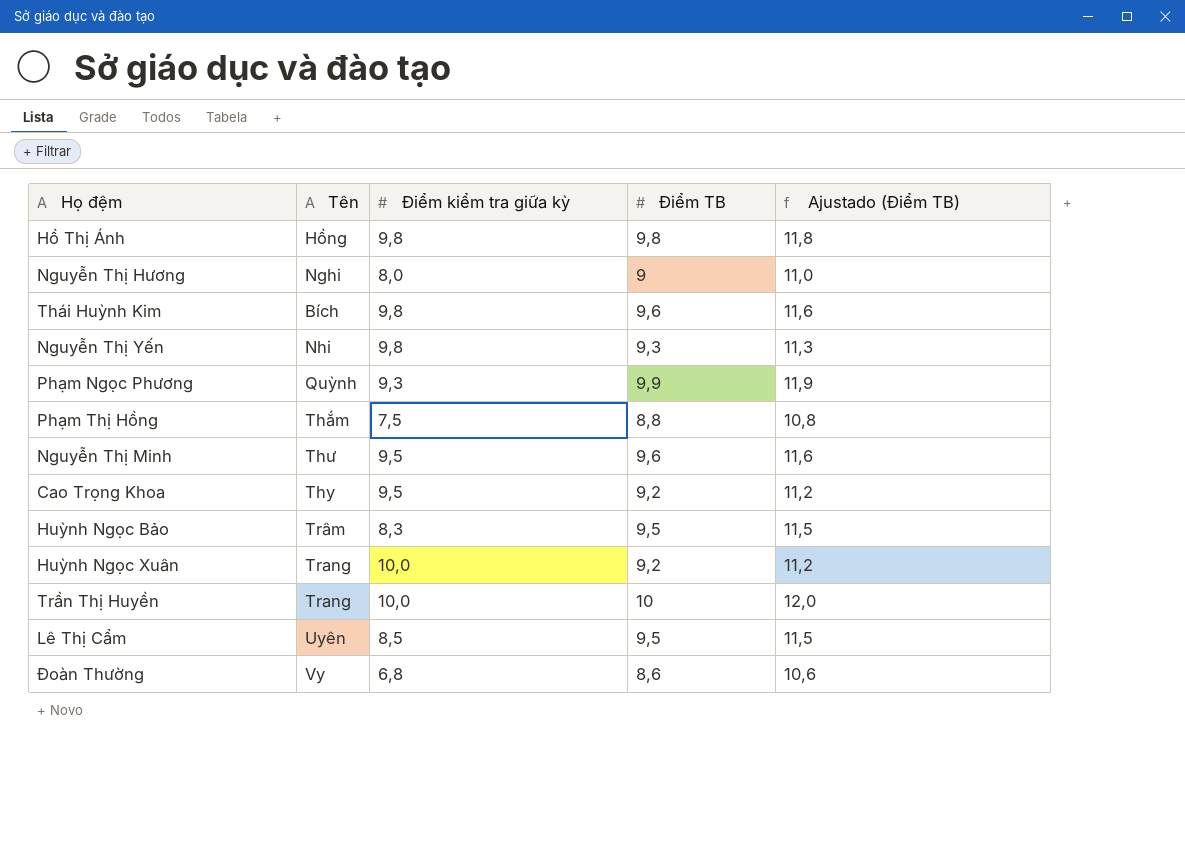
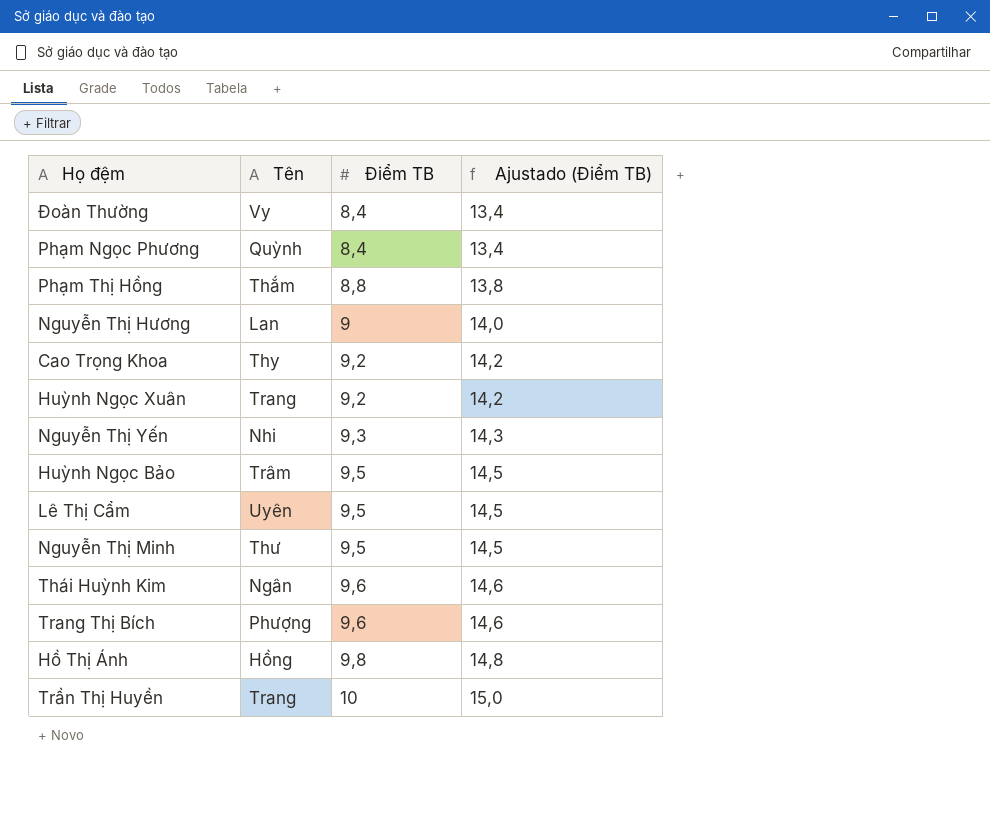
row order: none -> Điểm TB ascending
column Điểm kiểm tra giữa kỳ | position: 3 -> none
column Ajustado (Điểm TB) | formula: [Điểm TB] + 2 -> [Điểm TB] + 5
Đoàn Thường | Điểm TB: 8,6 -> 8,4
Phạm Ngọc Phương | Điểm TB: 9,9 -> 8,4
Nguyễn Thị Hương | Tên: Nghi -> Lan
Nguyễn Thị Minh | Điểm TB: 9,6 -> 9,5
Thái Huỳnh Kim | Tên: Bích -> Ngân
row Trang Thị Bích: none -> Phượng | 9,6 | 14,6

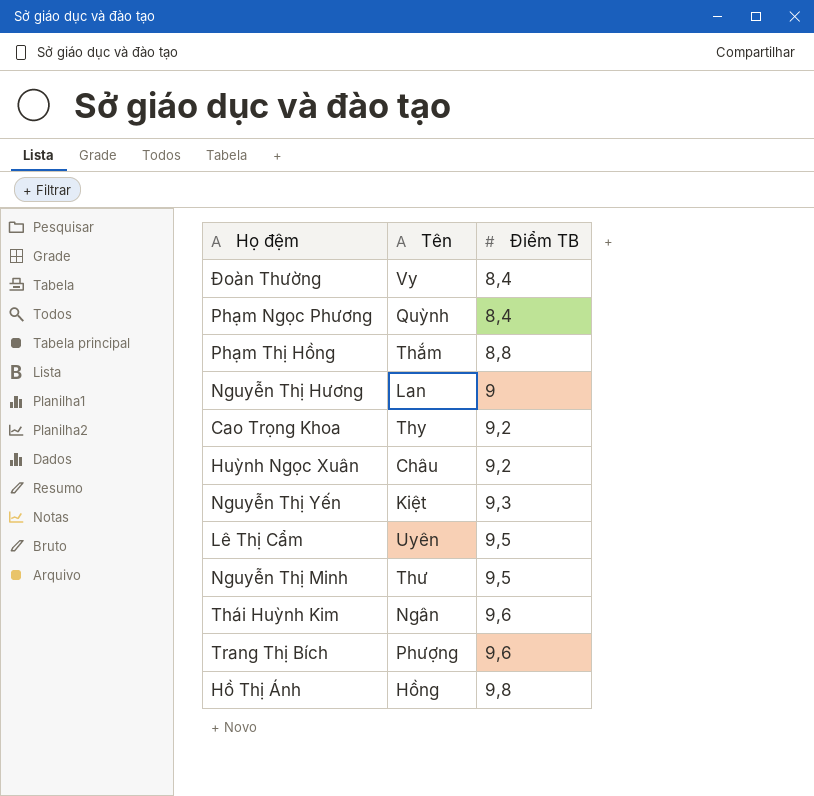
column Ajustado (Điểm TB) | formula: [Điểm TB] + 5 -> none
row Huỳnh Ngọc Bảo: Trâm | 9,5 | 14,5 -> none
row Trần Thị Huyền: Trang | 10 | 15,0 -> none
Huỳnh Ngọc Xuân | Tên: Trang -> Châu
Nguyễn Thị Yến | Tên: Nhi -> Kiệt

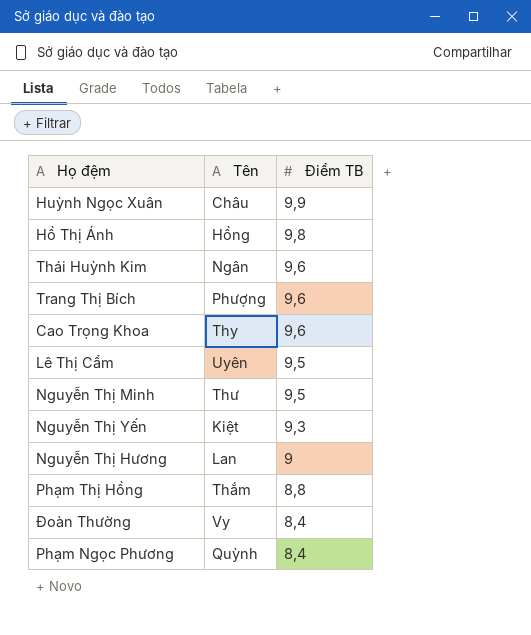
row order: Điểm TB ascending -> Điểm TB descending
Huỳnh Ngọc Xuân | Điểm TB: 9,2 -> 9,9
Cao Trọng Khoa | Điểm TB: 9,2 -> 9,6

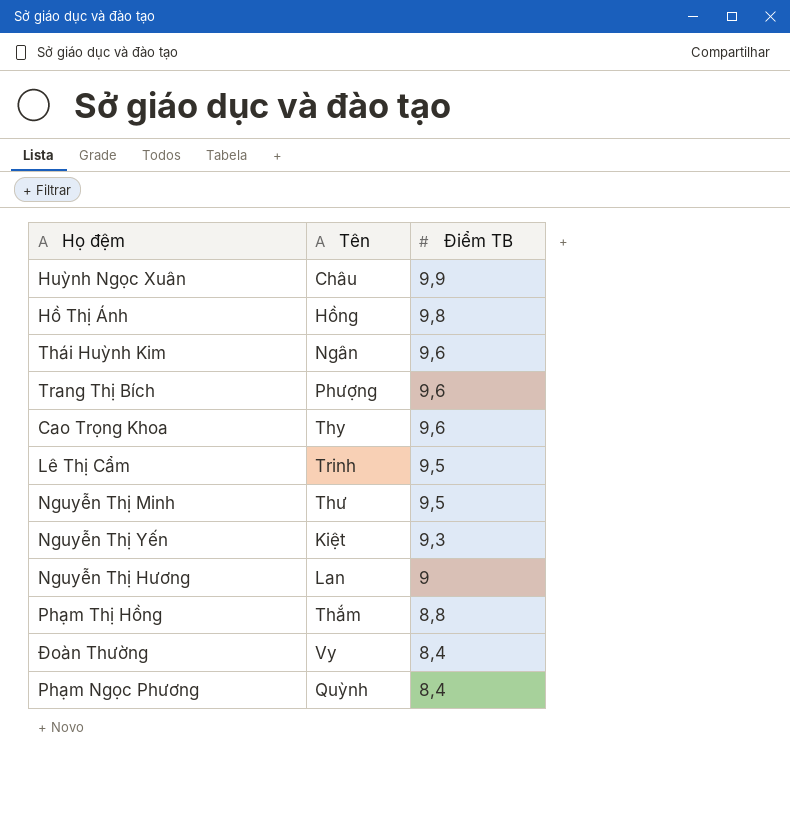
Lê Thị Cẩm | Tên: Uyên -> Trinh

